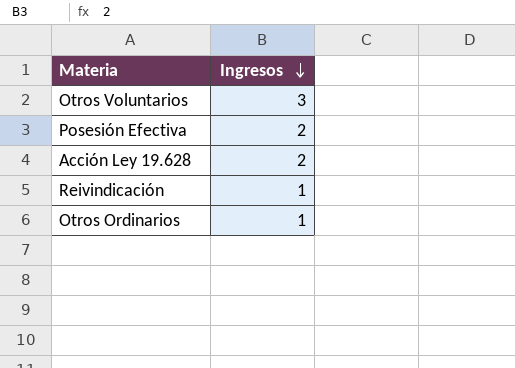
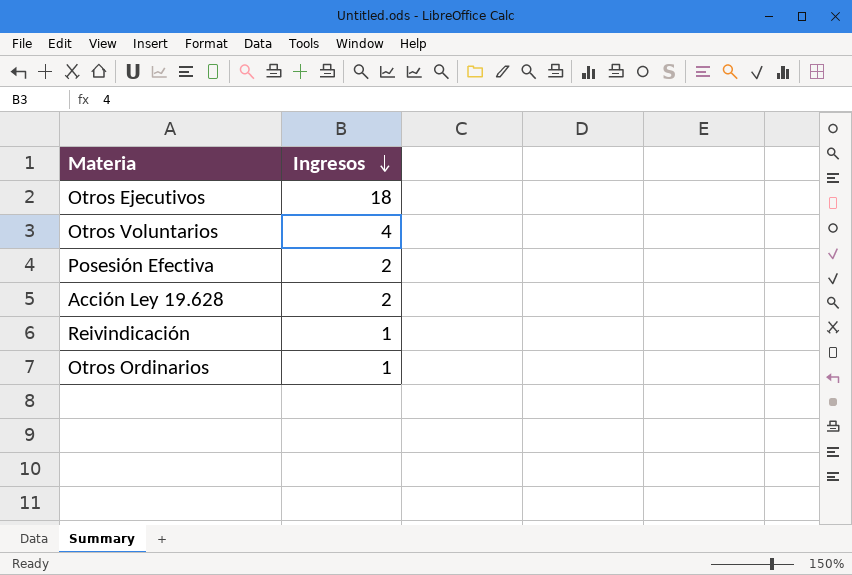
row Otros Ejecutivos: none -> 18
Otros Voluntarios | Ingresos: 3 -> 4

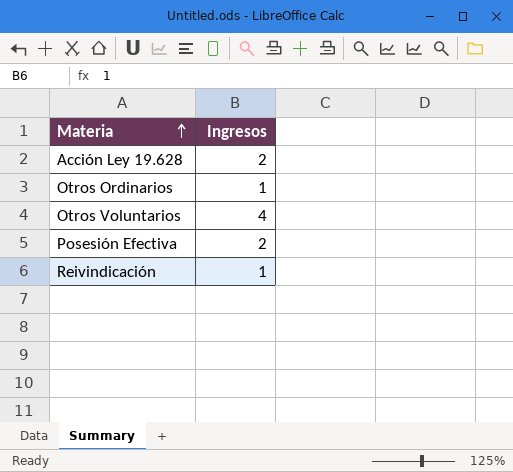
row order: Ingresos descending -> Materia ascending
row Otros Ejecutivos: 18 -> none

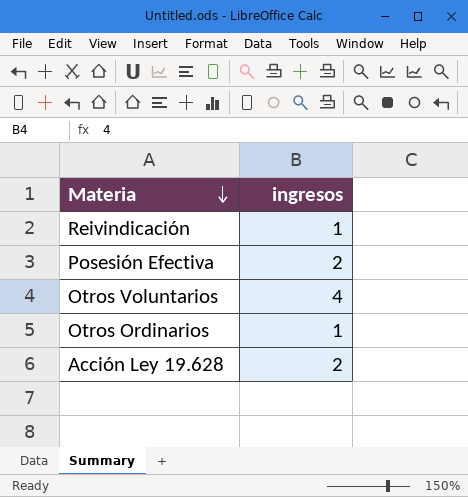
row order: Materia ascending -> Materia descending
column name: Ingresos -> ingresos

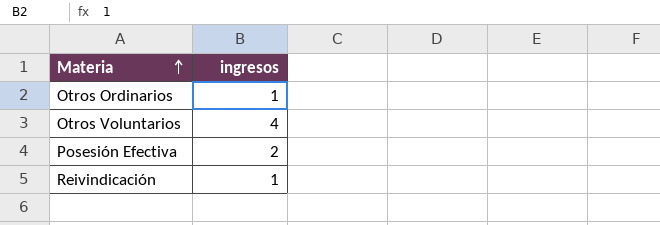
row order: Materia descending -> Materia ascending
row Acción Ley 19.628: 2 -> none

